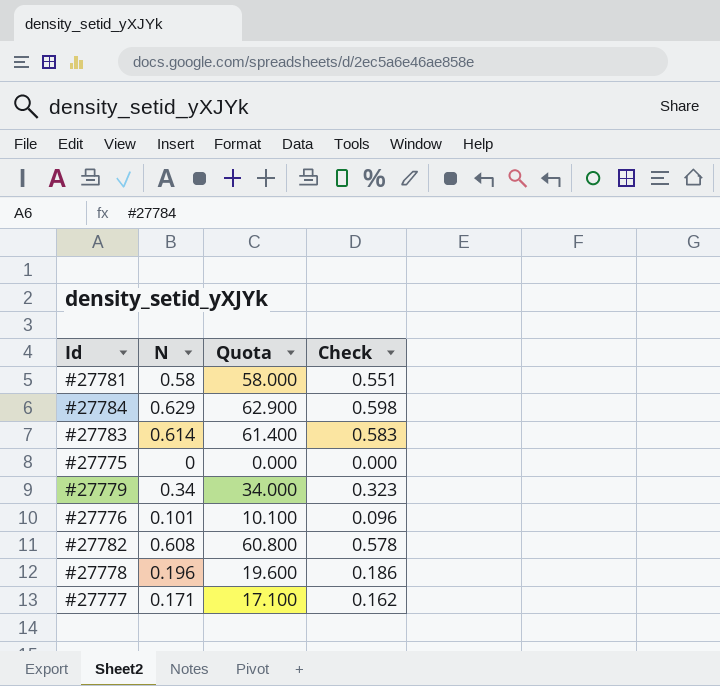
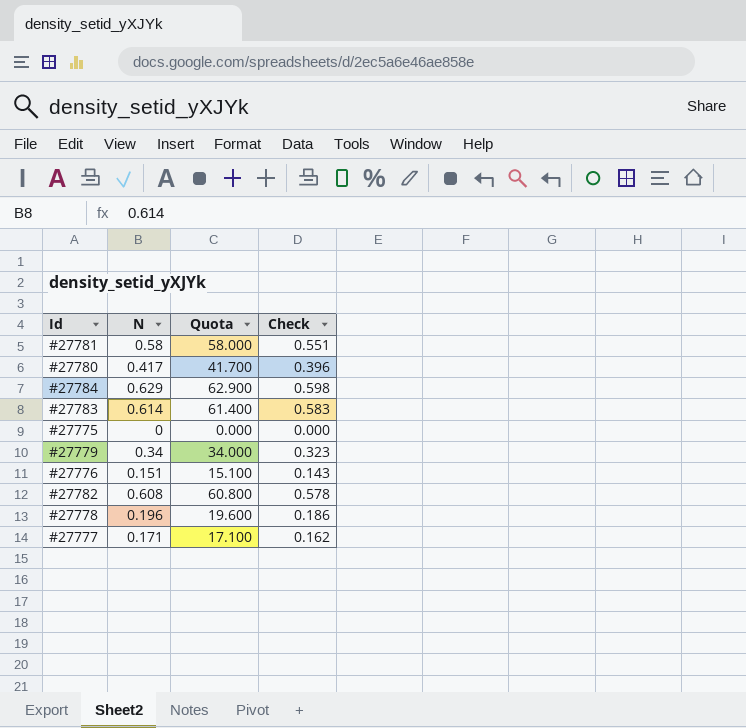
row #27780: none -> 0.417 | 41.700 | 0.396
#27776 | N: 0.101 -> 0.151
#27776 | Quota: 10.100 -> 15.100
#27776 | Check: 0.096 -> 0.143

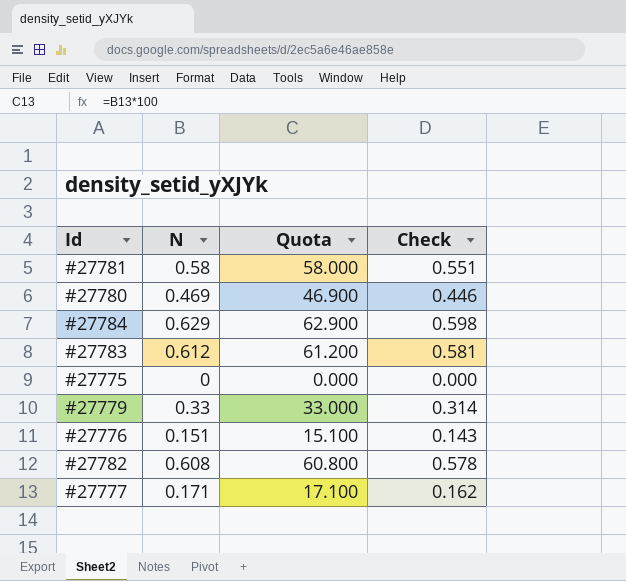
row #27778: 0.196 | 19.600 | 0.186 -> none
#27780 | N: 0.417 -> 0.469
#27780 | Quota: 41.700 -> 46.900
#27780 | Check: 0.396 -> 0.446
#27783 | N: 0.614 -> 0.612
#27783 | Quota: 61.400 -> 61.200
#27783 | Check: 0.583 -> 0.581
#27779 | N: 0.34 -> 0.33
#27779 | Quota: 34.000 -> 33.000
#27779 | Check: 0.323 -> 0.314

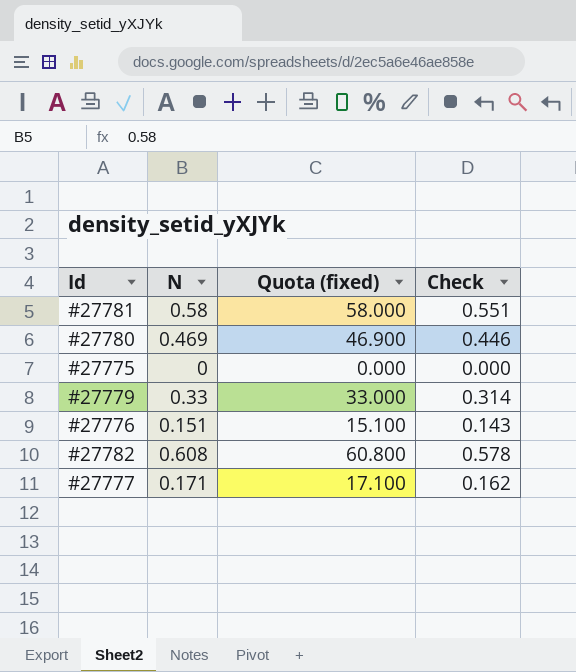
column name: Quota -> Quota (fixed)
row #27784: 0.629 | 62.900 | 0.598 -> none
row #27783: 0.612 | 61.200 | 0.581 -> none

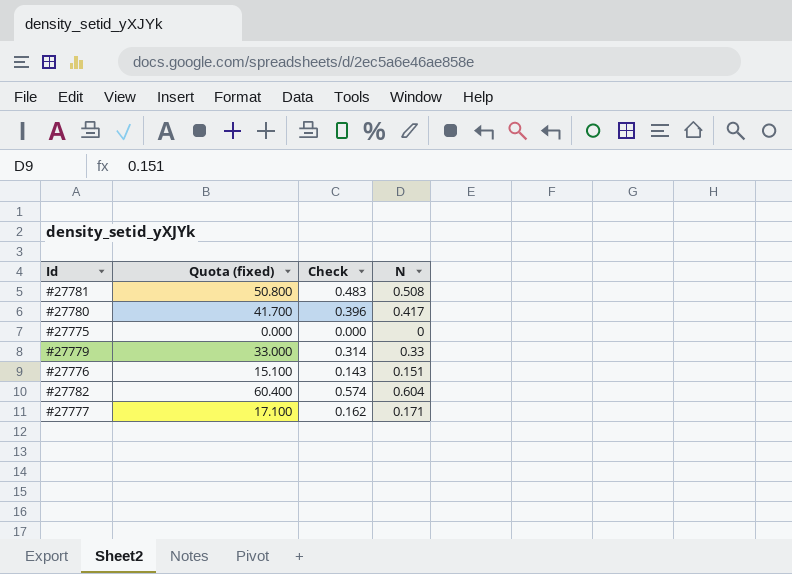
column N | position: 2 -> 4
#27781 | Quota (fixed): 58.000 -> 50.800
#27781 | Check: 0.551 -> 0.483
#27781 | N: 0.58 -> 0.508
#27780 | Quota (fixed): 46.900 -> 41.700
#27780 | Check: 0.446 -> 0.396
#27780 | N: 0.469 -> 0.417
#27782 | Quota (fixed): 60.800 -> 60.400
#27782 | Check: 0.578 -> 0.574
#27782 | N: 0.608 -> 0.604

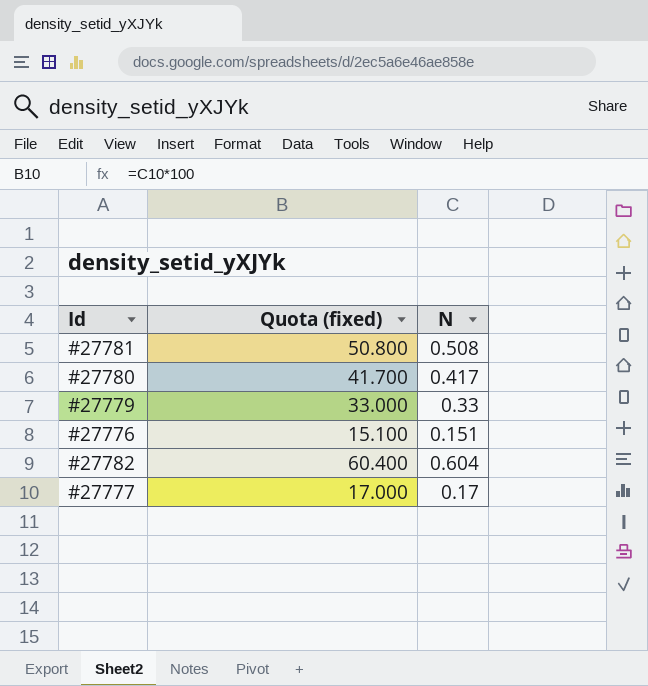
column Check | formula: [N] * 0.95 -> none
row #27775: 0.000 | 0.000 | 0 -> none
#27777 | Quota (fixed): 17.100 -> 17.000
#27777 | N: 0.171 -> 0.17

